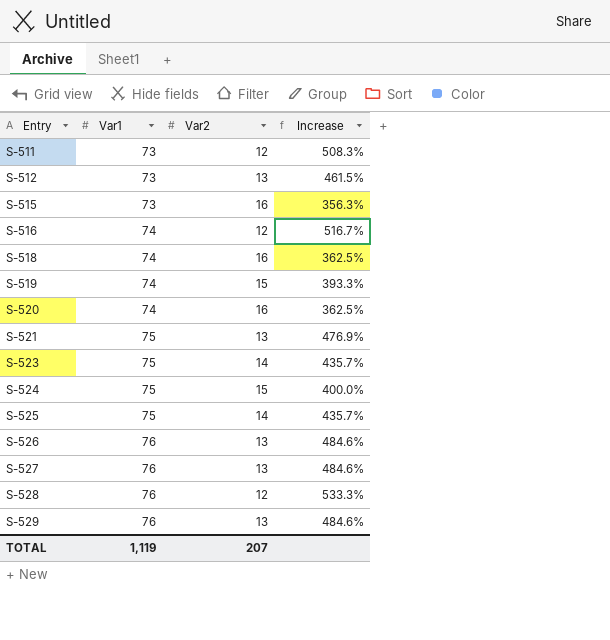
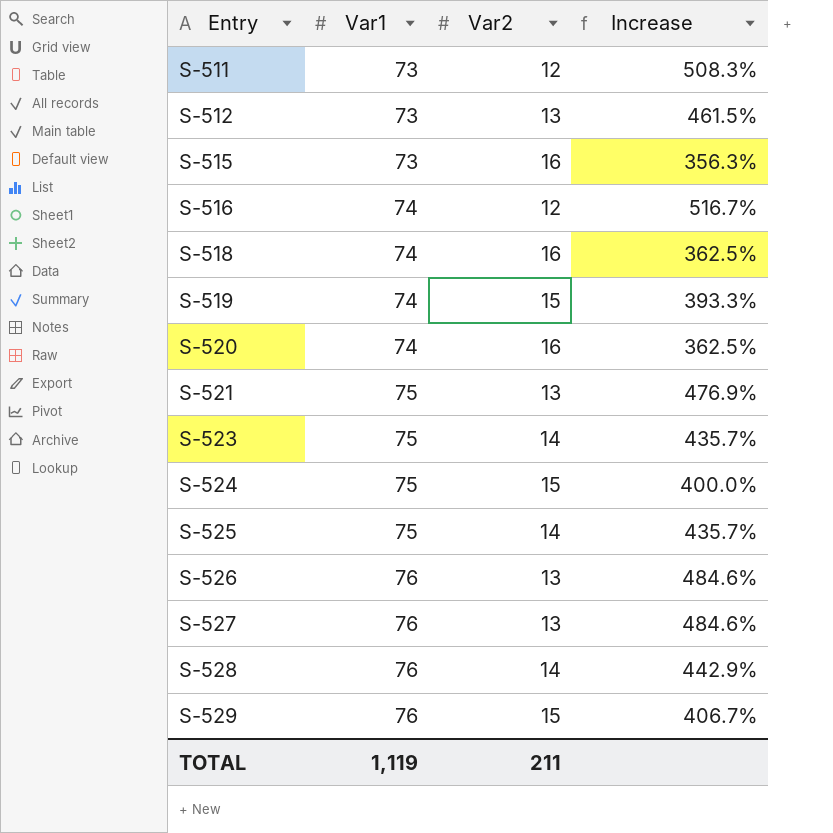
S-528 | Var2: 12 -> 14
S-528 | Increase: 533.3% -> 442.9%
S-529 | Var2: 13 -> 15
S-529 | Increase: 484.6% -> 406.7%
TOTAL | Var2: 207 -> 211

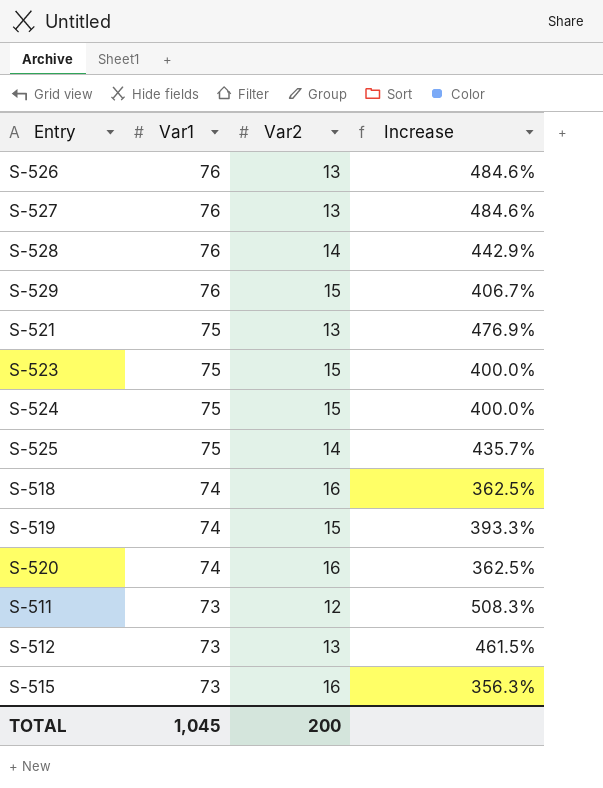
row order: Entry ascending -> Var1 descending
row S-516: 74 | 12 | 516.7% -> none
S-523 | Var2: 14 -> 15
S-523 | Increase: 435.7% -> 400.0%
TOTAL | Var1: 1,119 -> 1,045
TOTAL | Var2: 211 -> 200

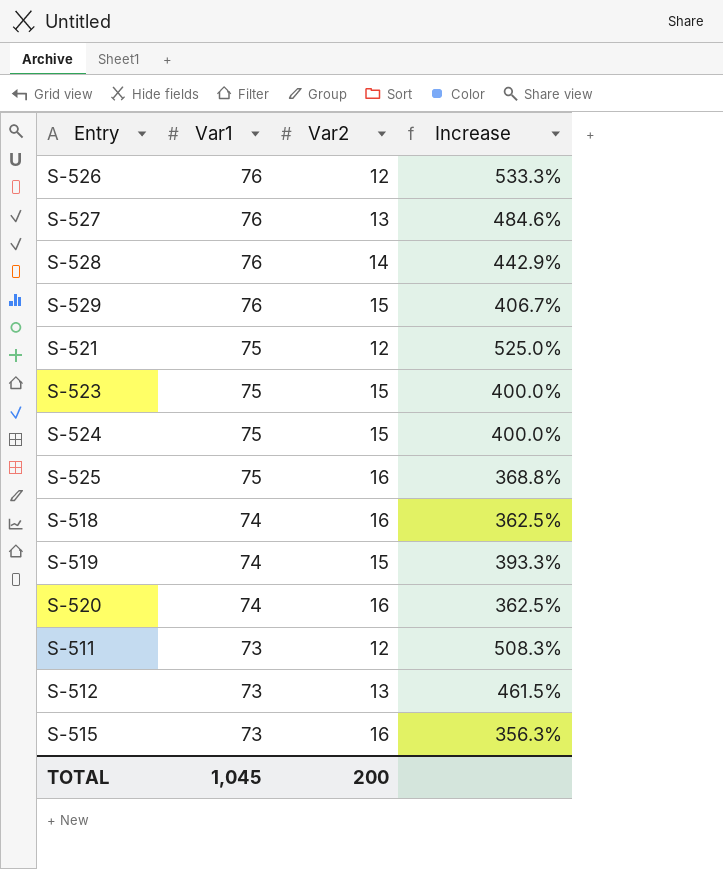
S-526 | Var2: 13 -> 12
S-526 | Increase: 484.6% -> 533.3%
S-521 | Var2: 13 -> 12
S-521 | Increase: 476.9% -> 525.0%
S-525 | Var2: 14 -> 16
S-525 | Increase: 435.7% -> 368.8%

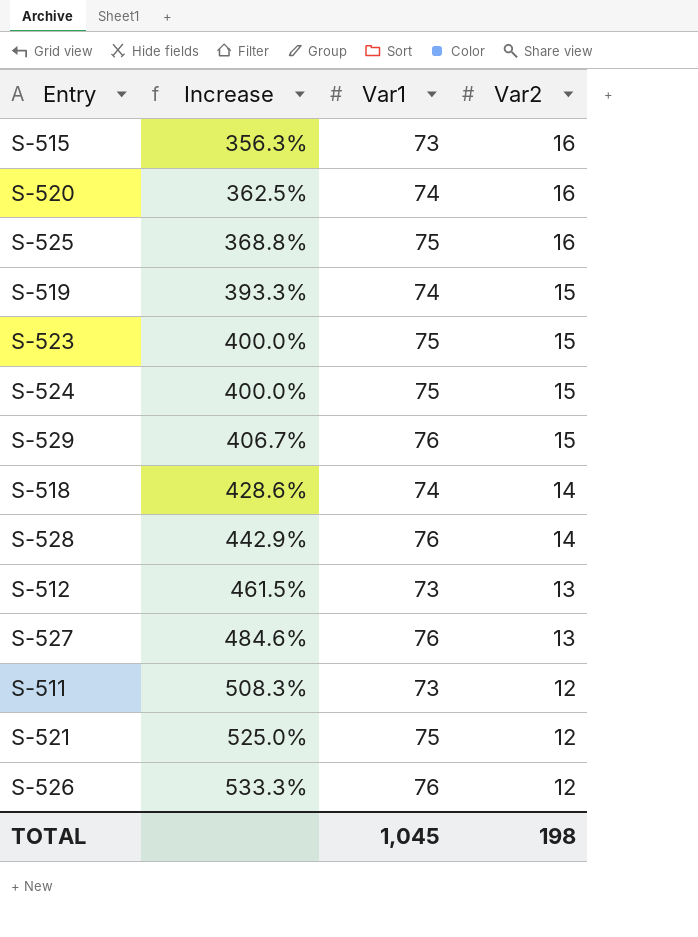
row order: Var1 descending -> Increase ascending
column Increase | position: 4 -> 2
S-518 | Increase: 362.5% -> 428.6%
S-518 | Var2: 16 -> 14
TOTAL | Var2: 200 -> 198

